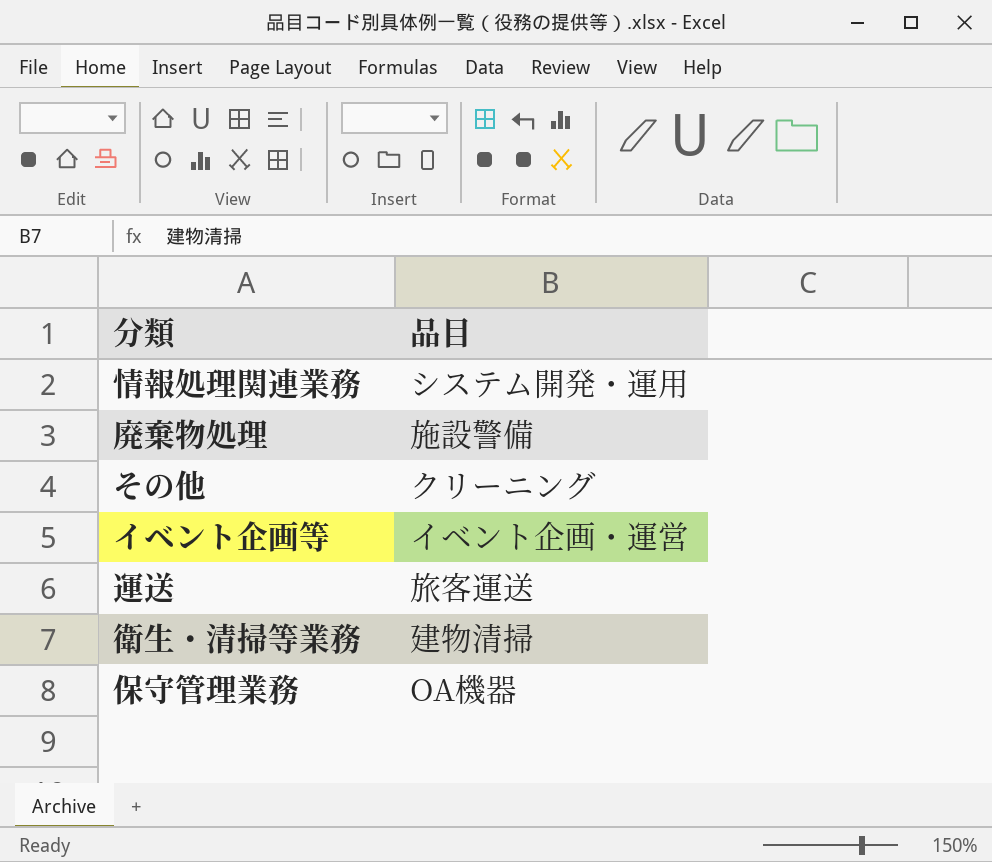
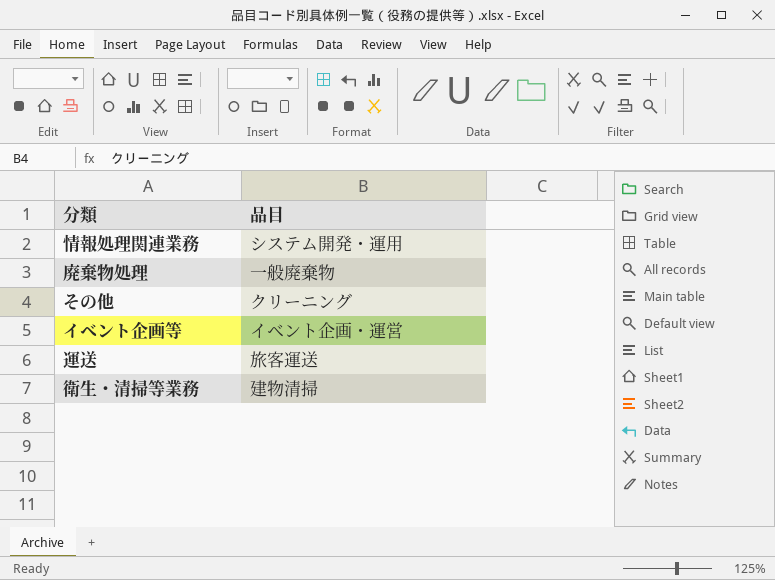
row 保守管理業務: OA機器 -> none
廃棄物処理 | 品目: 施設警備 -> 一般廃棄物

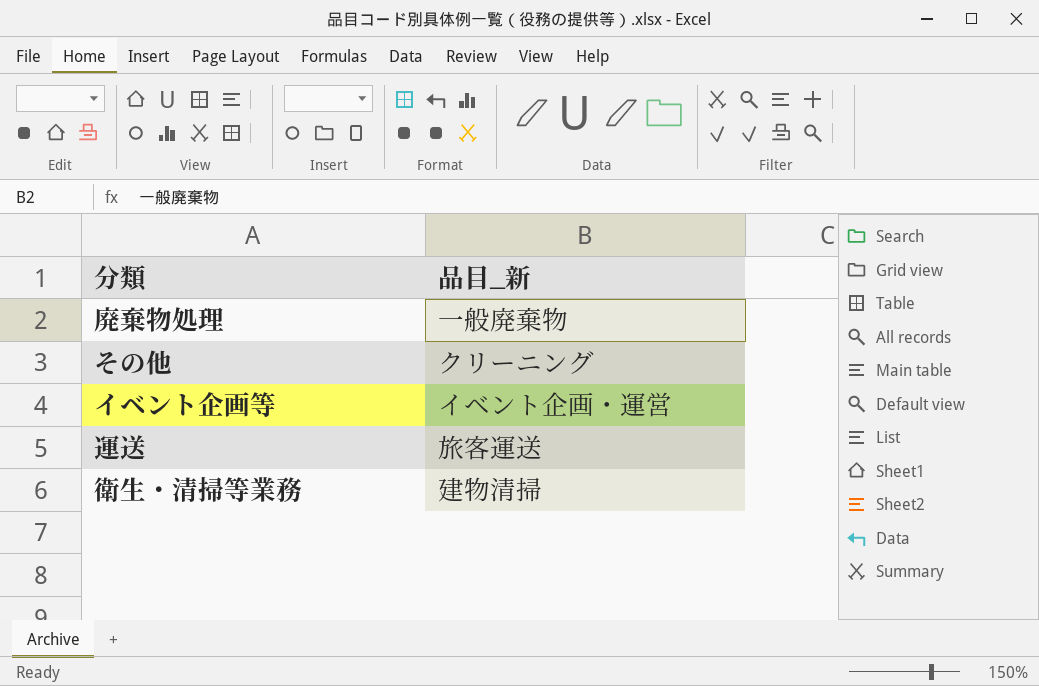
column name: 品目 -> 品目_新
row 情報処理関連業務: システム開発・運用 -> none

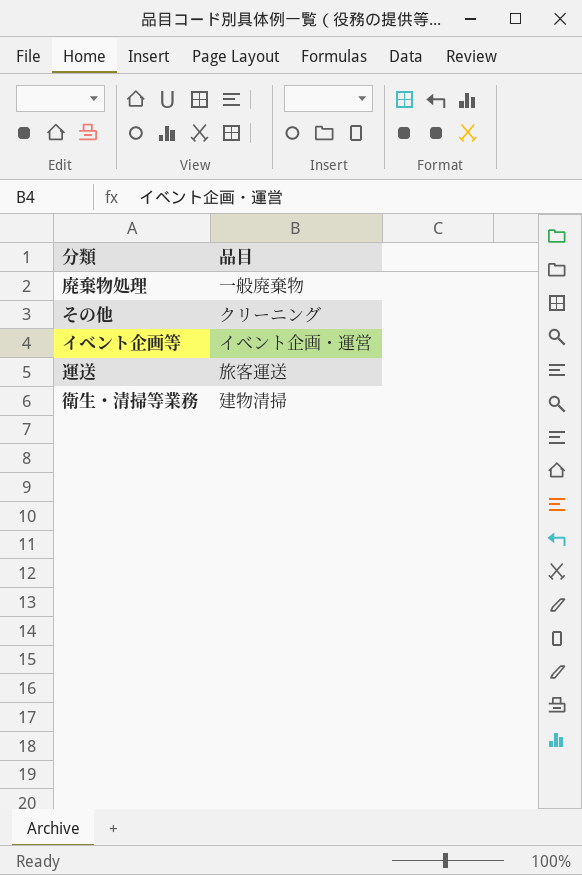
column name: 品目_新 -> 品目

